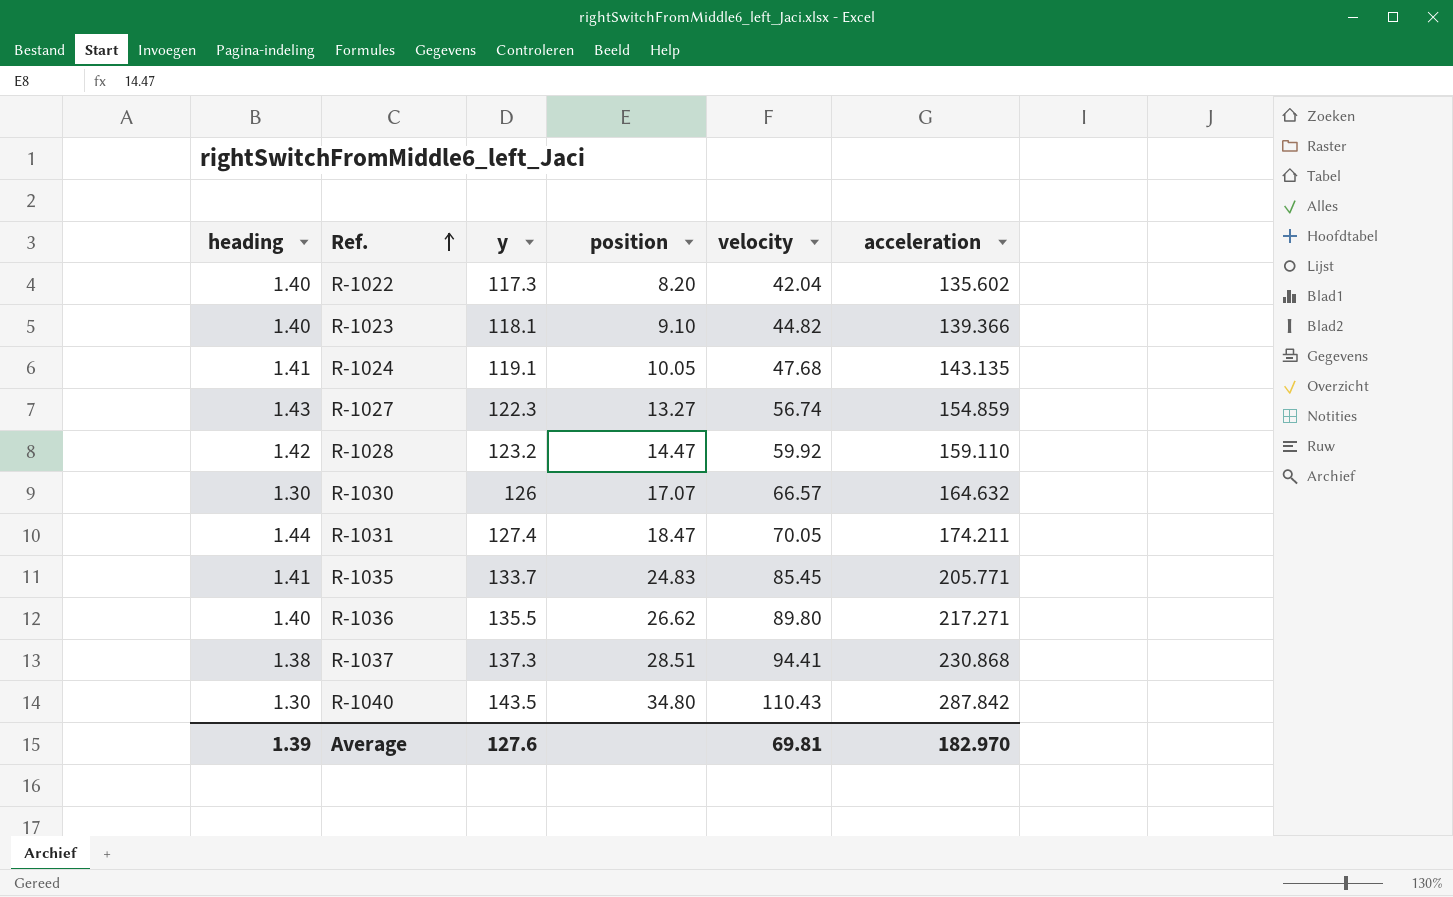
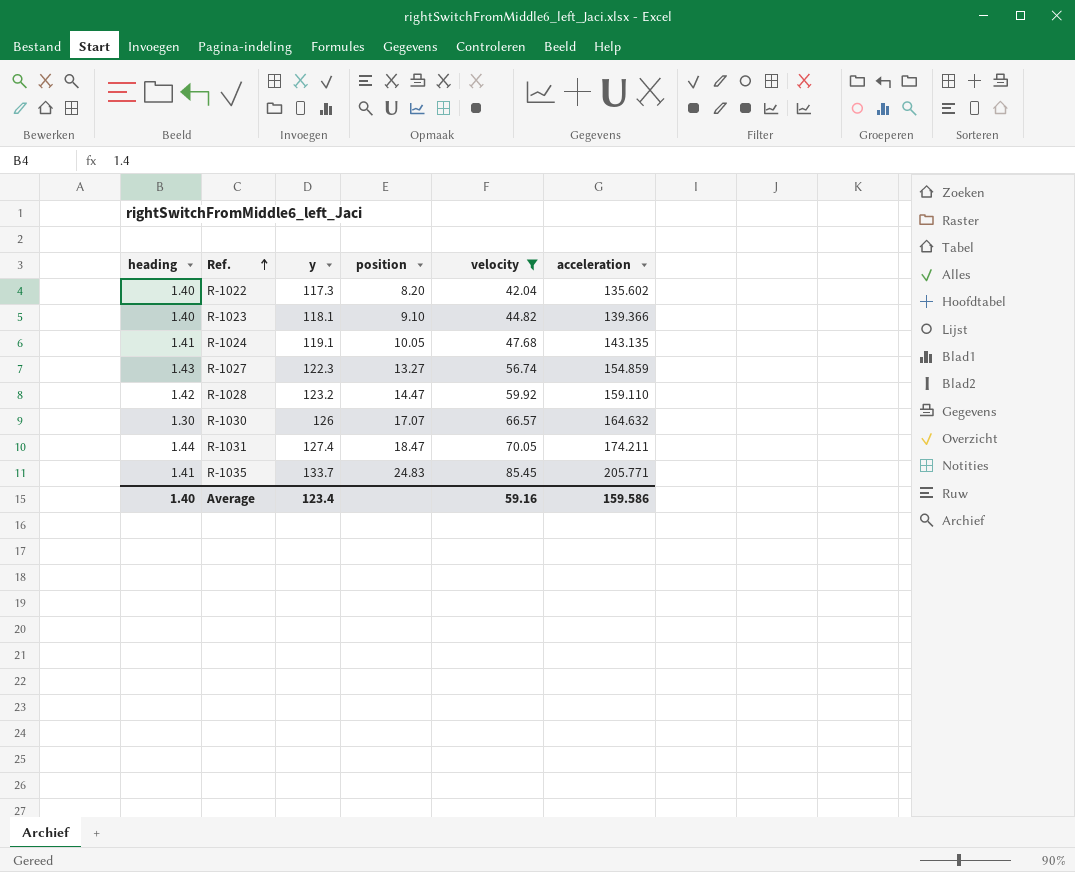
filter: none -> velocity <= 85.45
Average | heading: 1.39 -> 1.40
Average | y: 127.6 -> 123.4
Average | velocity: 69.81 -> 59.16
Average | acceleration: 182.970 -> 159.586

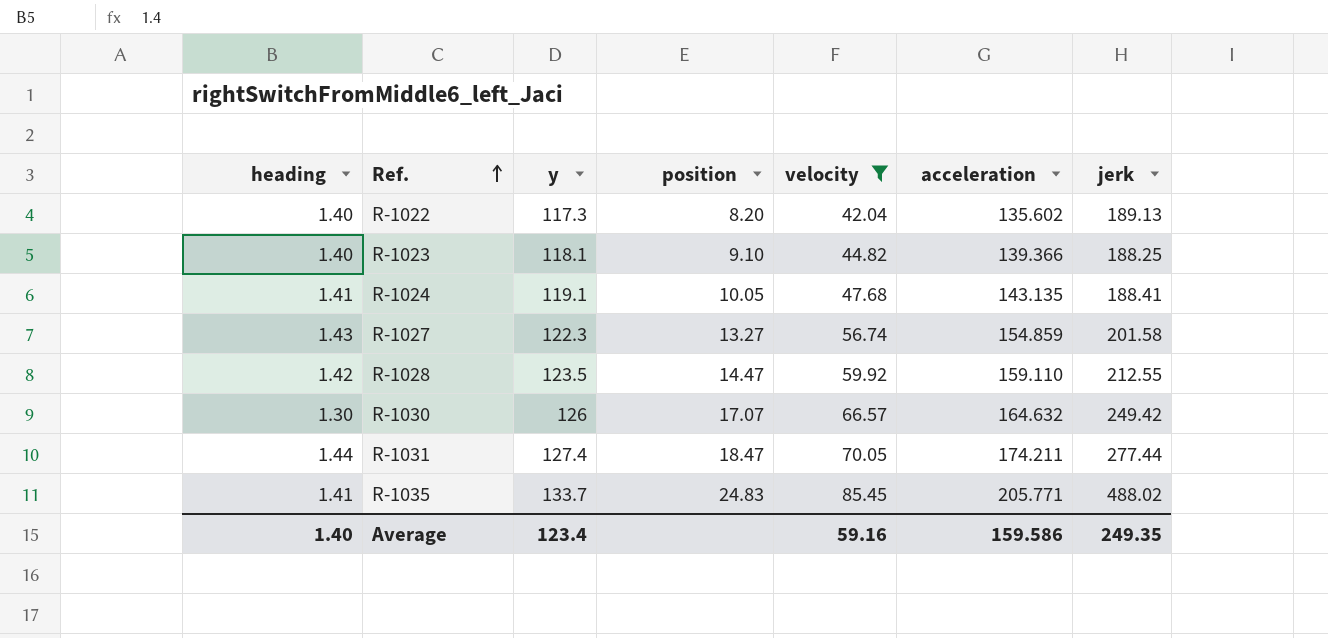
column jerk | position: none -> 7
R-1028 | y: 123.2 -> 123.5

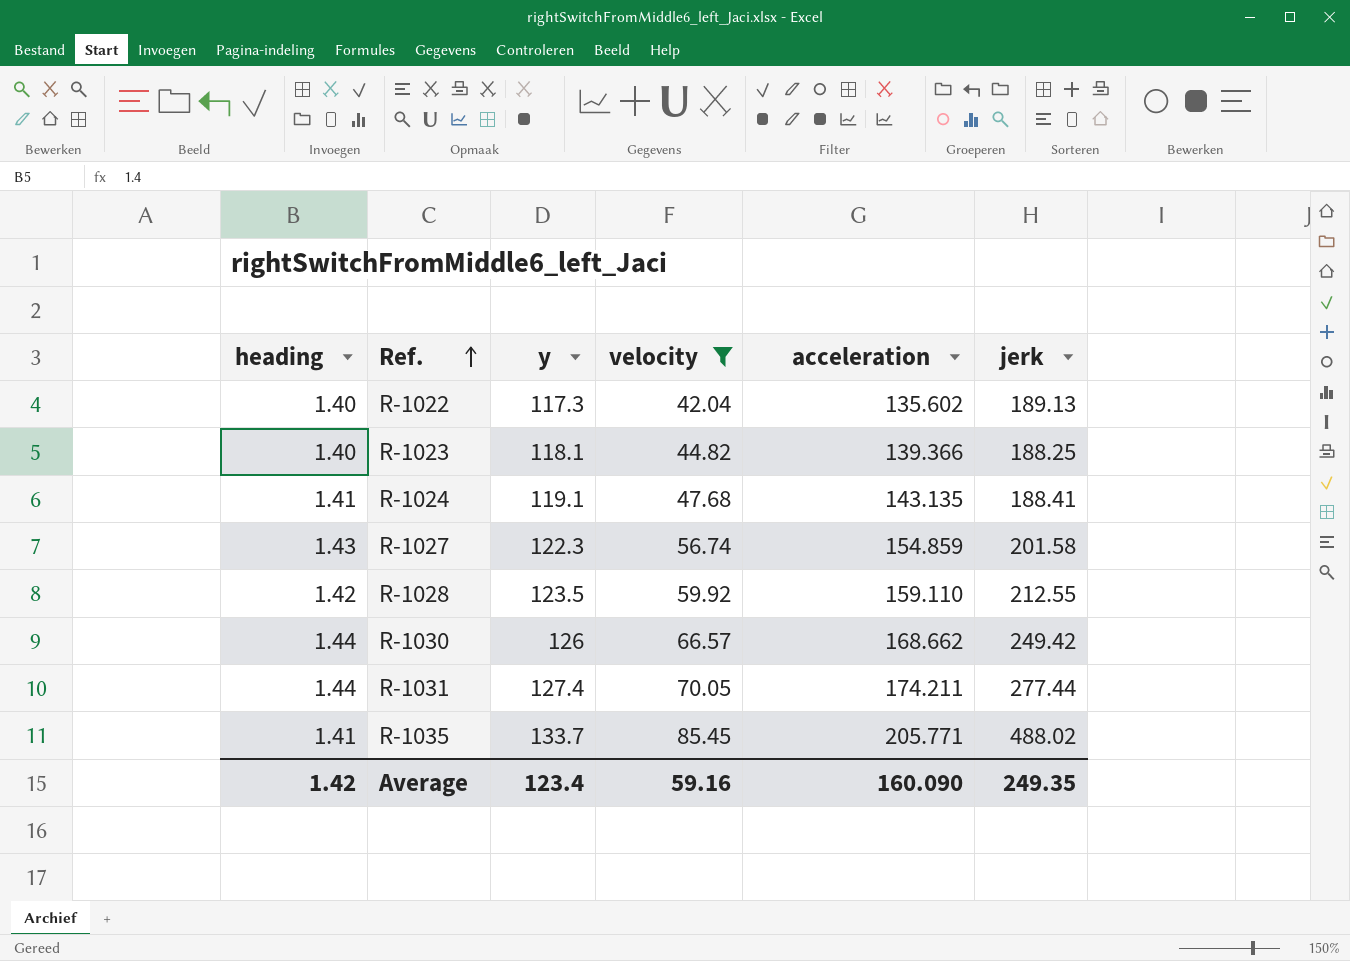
column position | position: 4 -> none
R-1030 | heading: 1.30 -> 1.44
R-1030 | acceleration: 164.632 -> 168.662
Average | heading: 1.40 -> 1.42
Average | acceleration: 159.586 -> 160.090

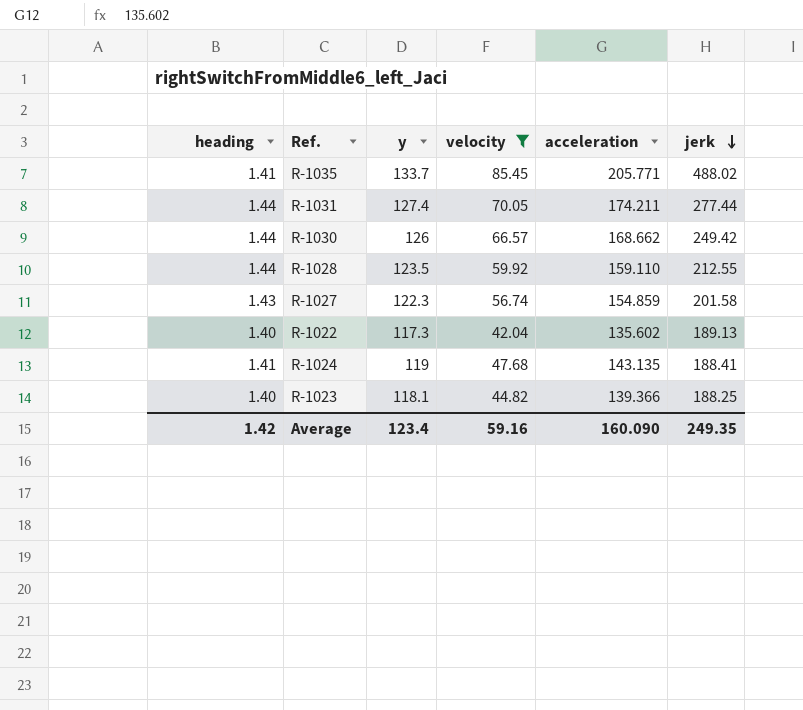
row order: Ref. ascending -> jerk descending
R-1028 | heading: 1.42 -> 1.44
R-1024 | y: 119.1 -> 119

